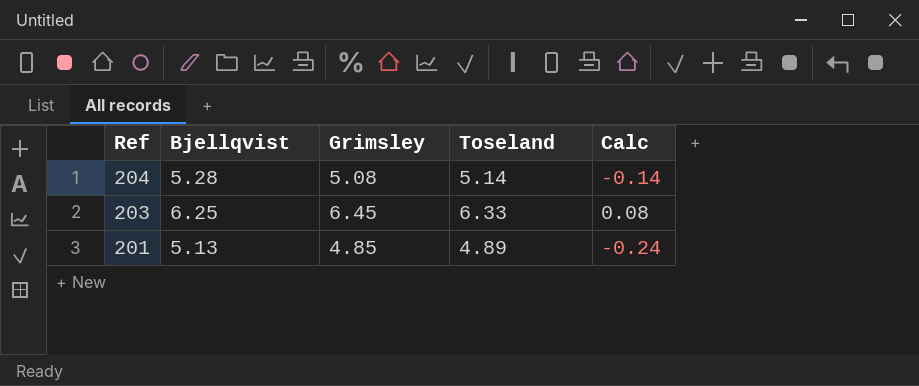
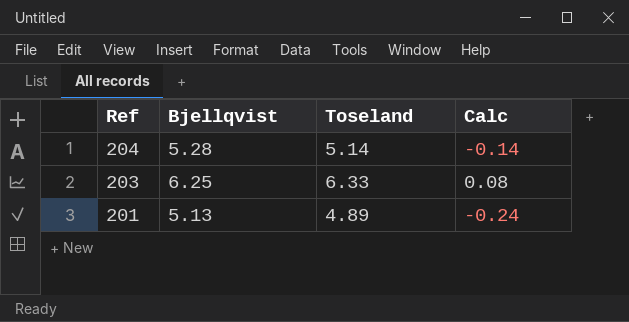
column Grimsley | position: 3 -> none

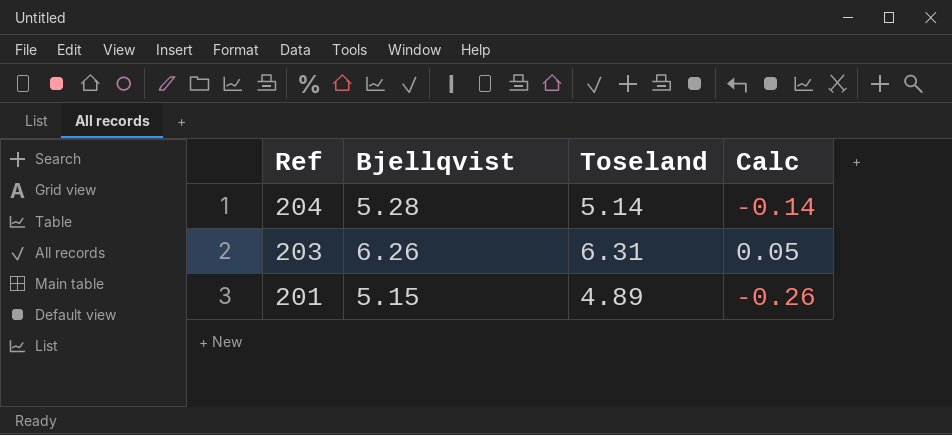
203 | Bjellqvist: 6.25 -> 6.26
203 | Toseland: 6.33 -> 6.31
203 | Calc: 0.08 -> 0.05
201 | Bjellqvist: 5.13 -> 5.15
201 | Calc: -0.24 -> -0.26

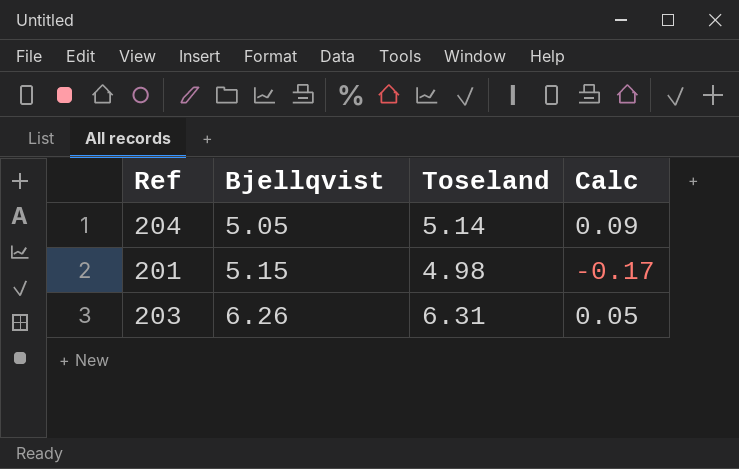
row order: Ref descending -> Bjellqvist ascending
204 | Bjellqvist: 5.28 -> 5.05
204 | Calc: -0.14 -> 0.09
201 | Toseland: 4.89 -> 4.98
201 | Calc: -0.26 -> -0.17

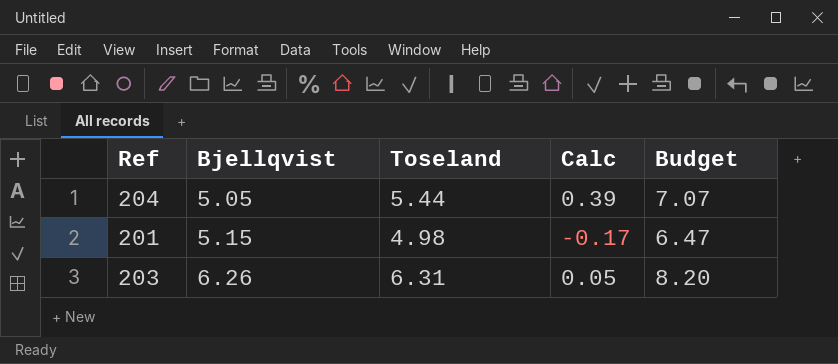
column Budget | formula: none -> [Toseland] * 1.3
204 | Toseland: 5.14 -> 5.44
204 | Calc: 0.09 -> 0.39

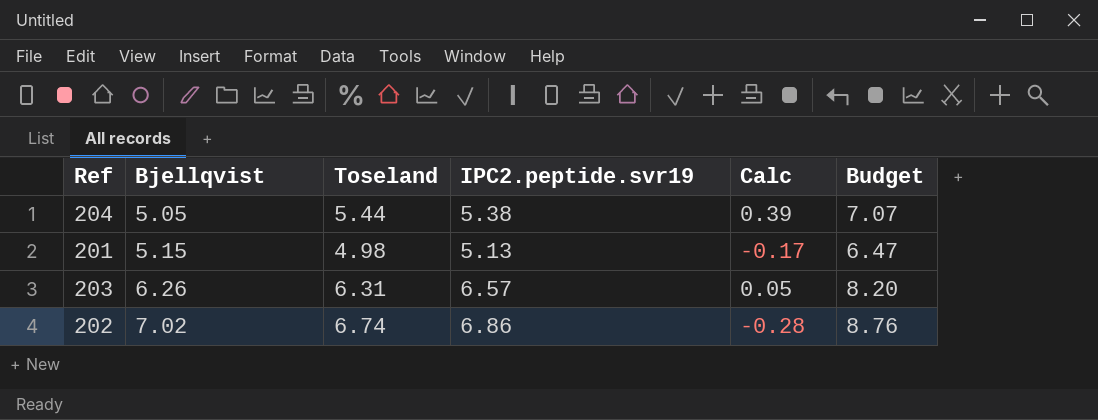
column IPC2.peptide.svr19 | position: none -> 4
row 202: none -> 7.02 | 6.74 | 6.86 | -0.28 | 8.76

